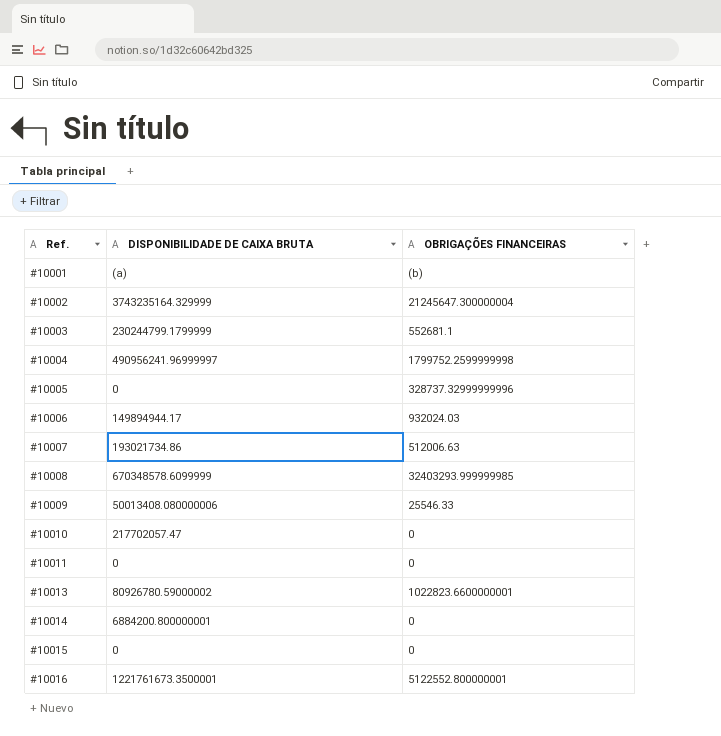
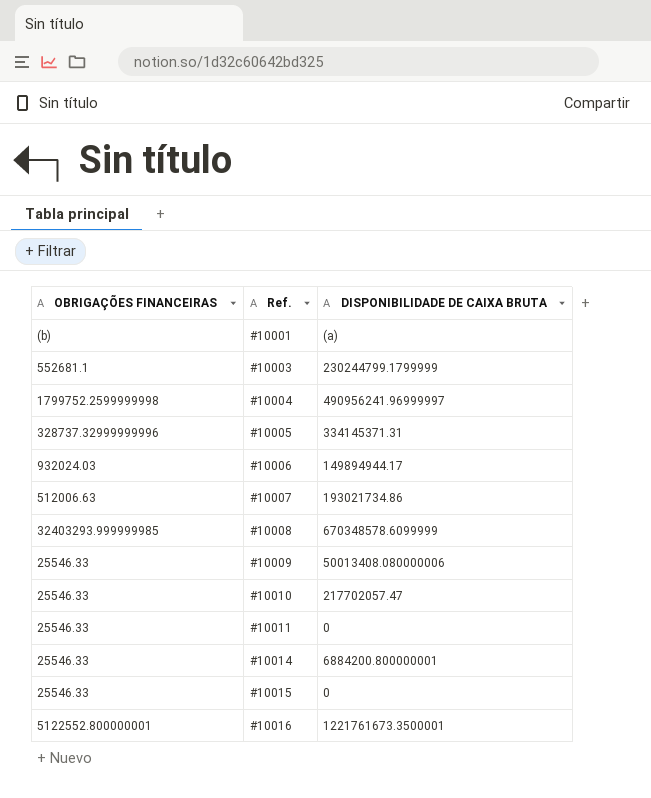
column OBRIGAÇÕES FINANCEIRAS | position: 3 -> 1
row #10002: 3743235164.329999 | 21245647.300000004 -> none
row #10013: 80926780.59000002 | 1022823.6600000001 -> none
#10005 | DISPONIBILIDADE DE CAIXA BRUTA: 0 -> 334145371.31
#10010 | OBRIGAÇÕES FINANCEIRAS: 0 -> 25546.33
#10011 | OBRIGAÇÕES FINANCEIRAS: 0 -> 25546.33
#10014 | OBRIGAÇÕES FINANCEIRAS: 0 -> 25546.33
#10015 | OBRIGAÇÕES FINANCEIRAS: 0 -> 25546.33

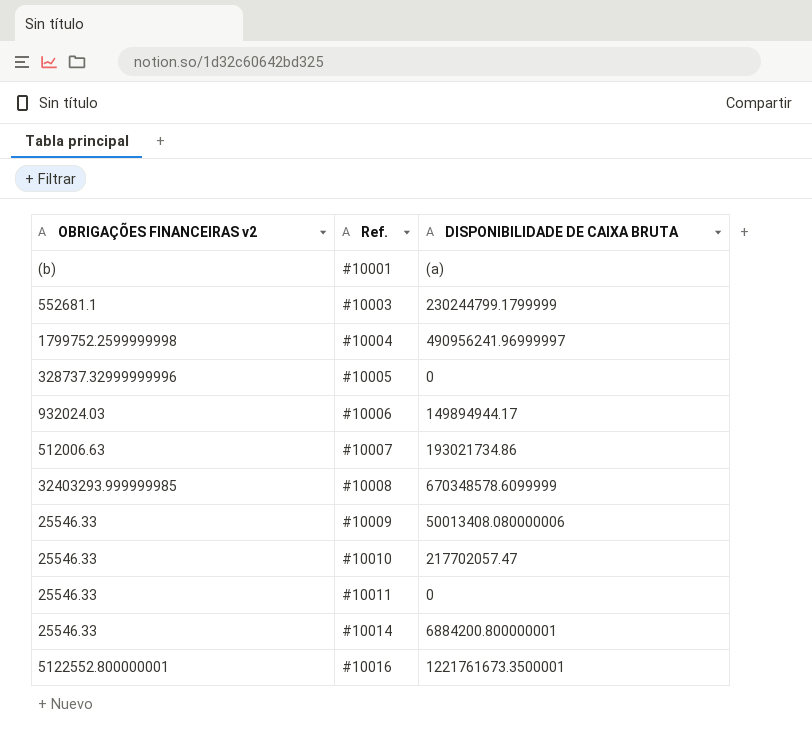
column name: OBRIGAÇÕES FINANCEIRAS -> OBRIGAÇÕES FINANCEIRAS v2
row #10015: 25546.33 | 0 -> none
#10005 | DISPONIBILIDADE DE CAIXA BRUTA: 334145371.31 -> 0

